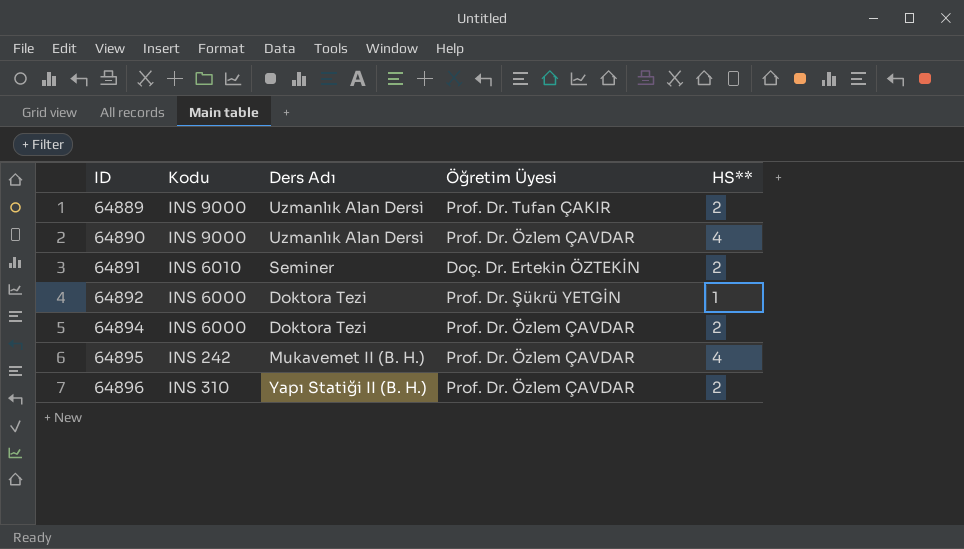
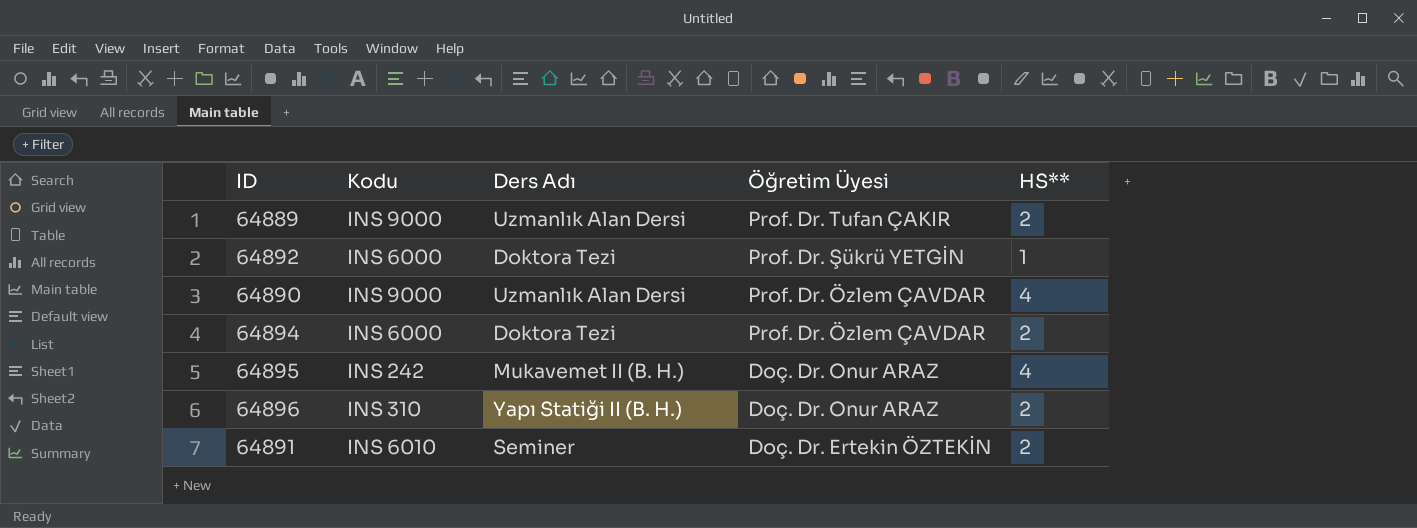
row order: ID ascending -> Öğretim Üyesi descending
64895 | Öğretim Üyesi: Prof. Dr. Özlem ÇAVDAR -> Doç. Dr. Onur ARAZ
64896 | Öğretim Üyesi: Prof. Dr. Özlem ÇAVDAR -> Doç. Dr. Onur ARAZ

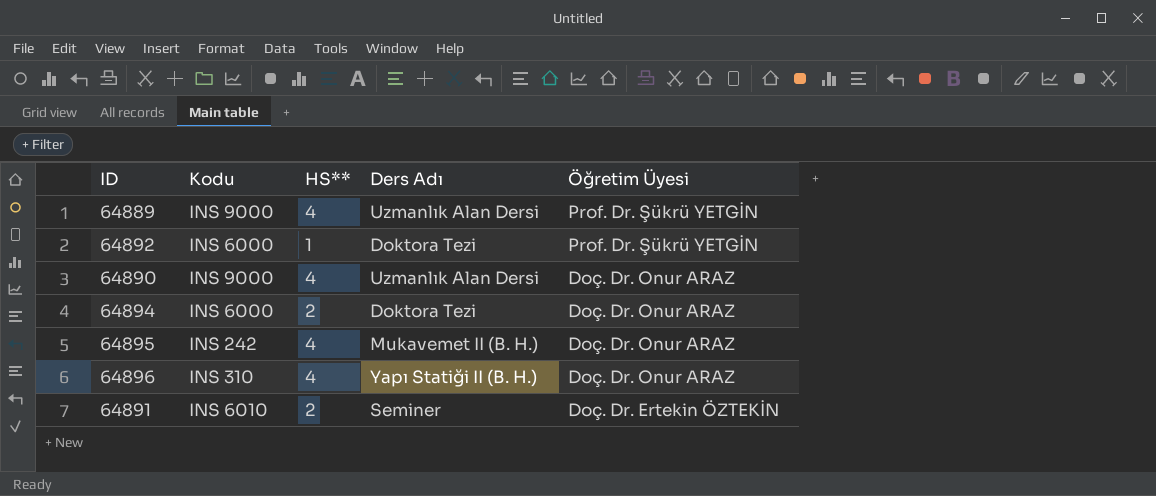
column HS** | position: 5 -> 3
64889 | HS**: 2 -> 4
64889 | Öğretim Üyesi: Prof. Dr. Tufan ÇAKIR -> Prof. Dr. Şükrü YETGİN
64890 | Öğretim Üyesi: Prof. Dr. Özlem ÇAVDAR -> Doç. Dr. Onur ARAZ
64894 | Öğretim Üyesi: Prof. Dr. Özlem ÇAVDAR -> Doç. Dr. Onur ARAZ
64896 | HS**: 2 -> 4

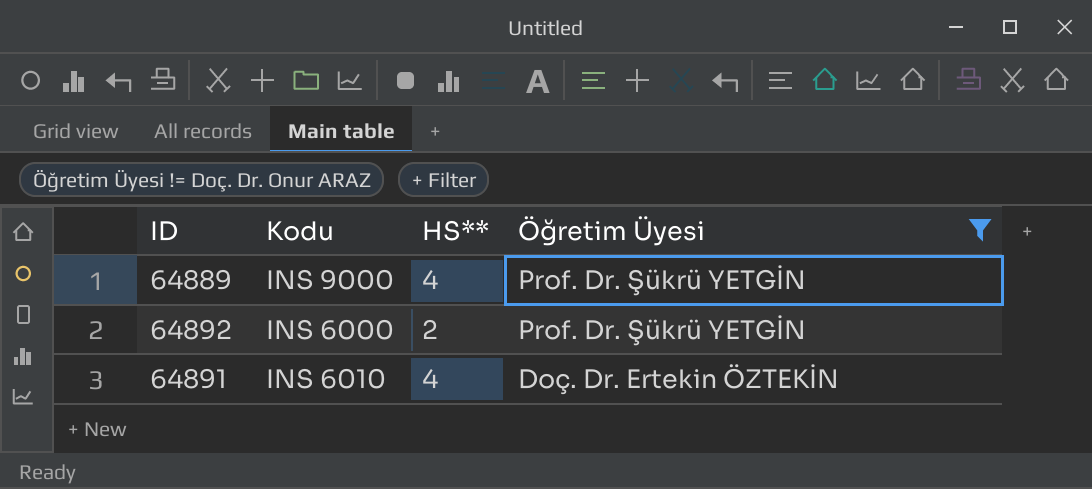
filter: none -> Öğretim Üyesi != Doç. Dr. Onur ARAZ
column Ders Adı | position: 4 -> none
64892 | HS**: 1 -> 2
64891 | HS**: 2 -> 4

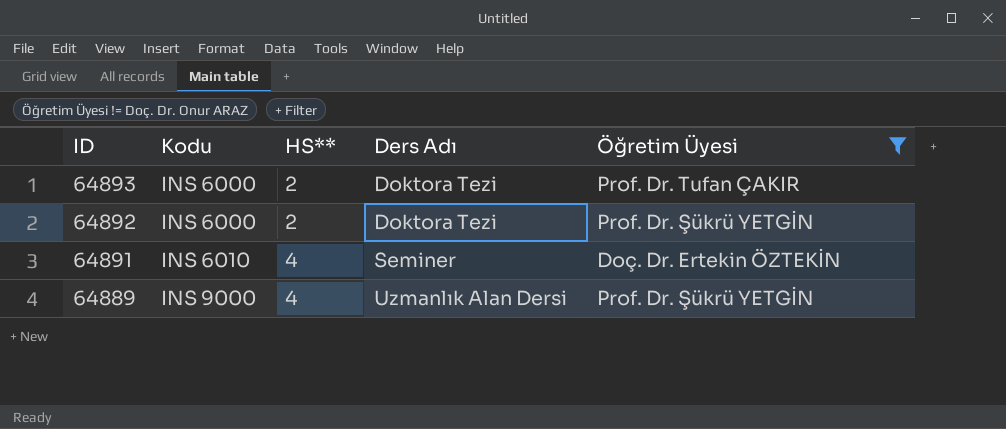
row order: Öğretim Üyesi descending -> ID descending
column Ders Adı | position: none -> 4
row 64893: none -> INS 6000 | 2 | Doktora Tezi | Prof. Dr. Tufan ÇAKIR

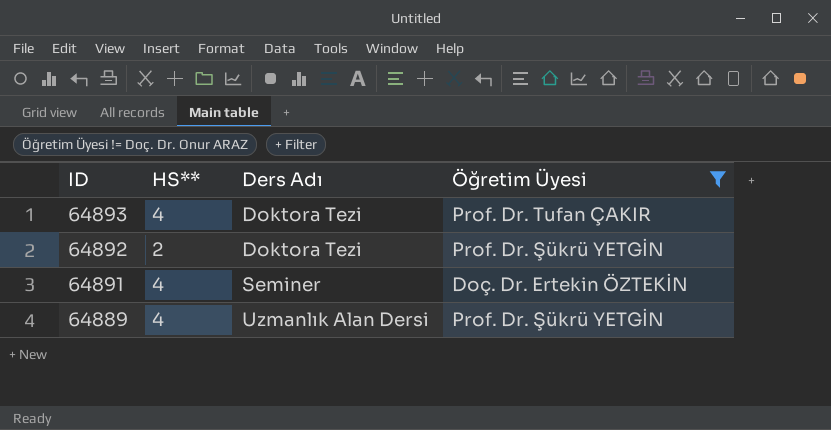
column Kodu | position: 2 -> none
64893 | HS**: 2 -> 4

